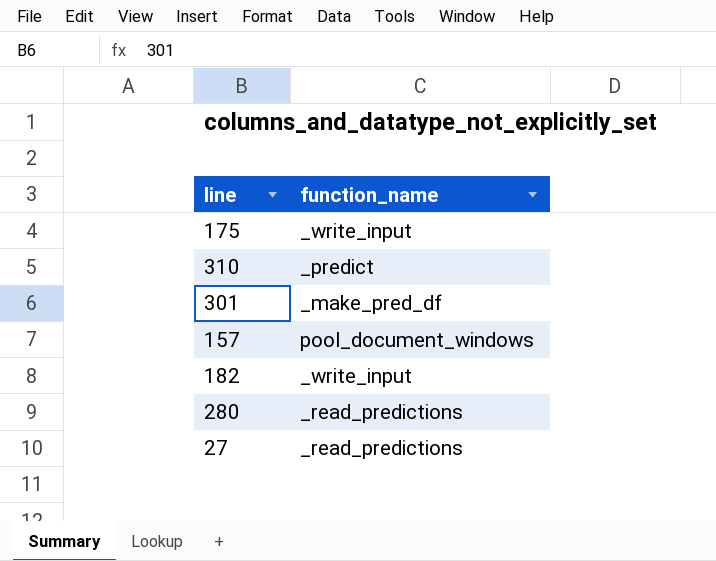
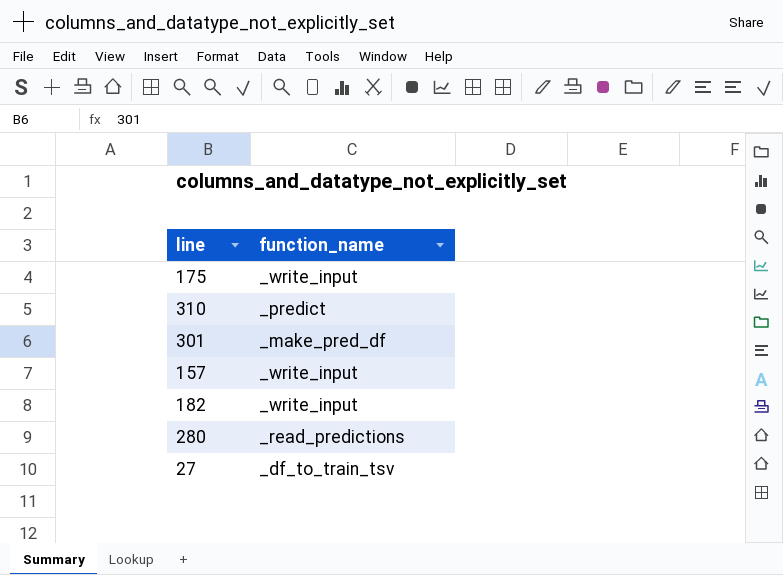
157 | function_name: pool_document_windows -> _write_input
27 | function_name: _read_predictions -> _df_to_train_tsv

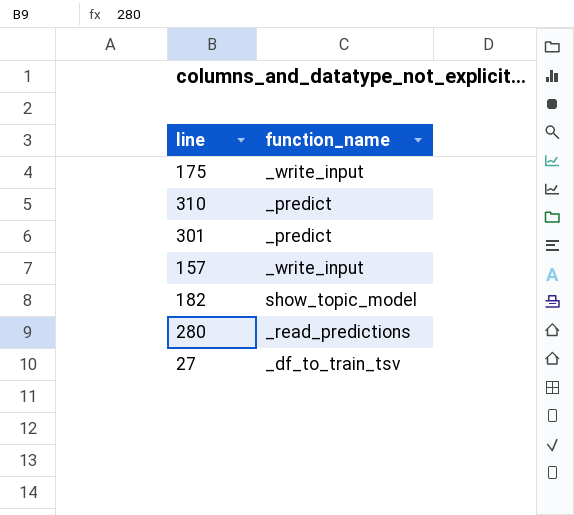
301 | function_name: _make_pred_df -> _predict
182 | function_name: _write_input -> show_topic_model

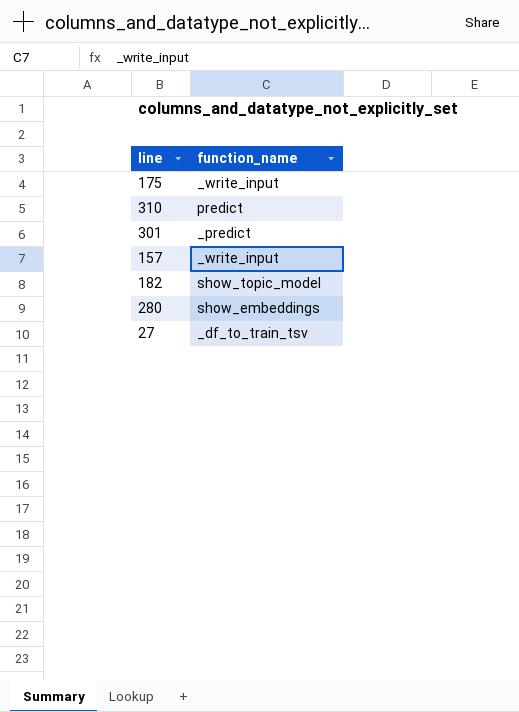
310 | function_name: _predict -> predict
280 | function_name: _read_predictions -> show_embeddings

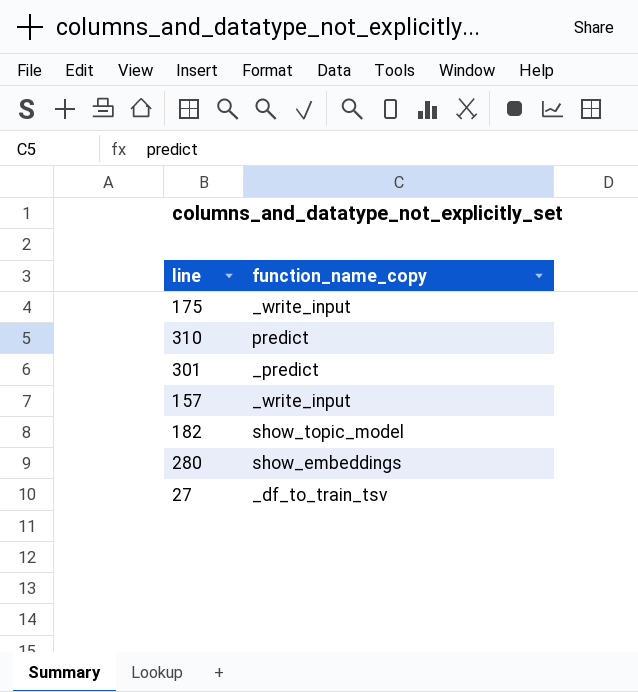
column name: function_name -> function_name_copy

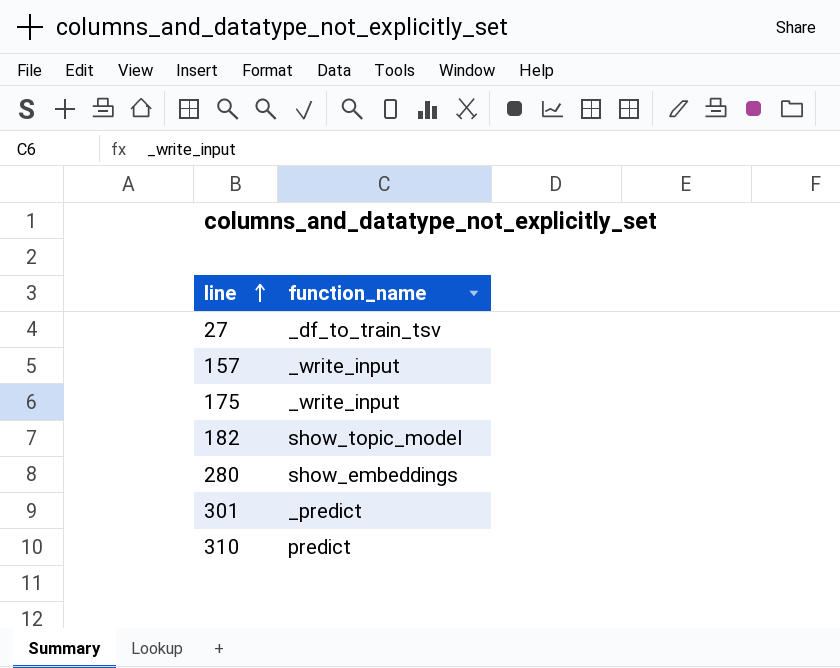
row order: none -> line ascending
column name: function_name_copy -> function_name

